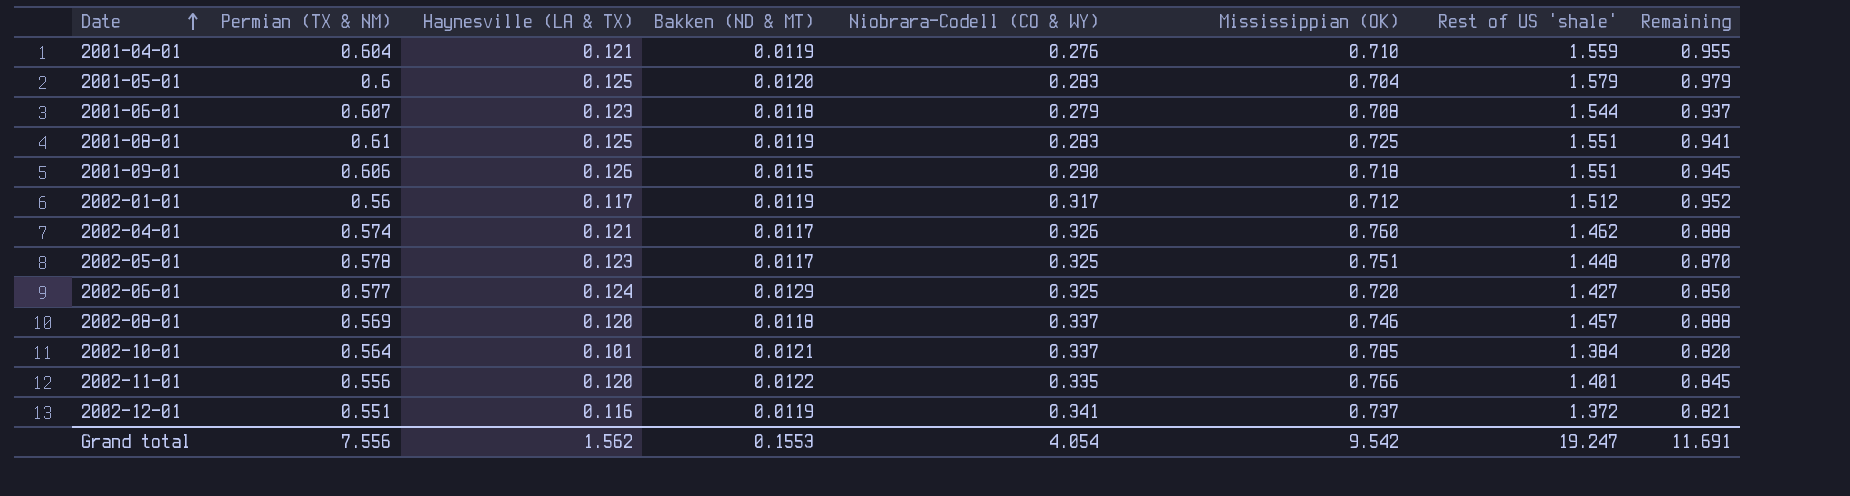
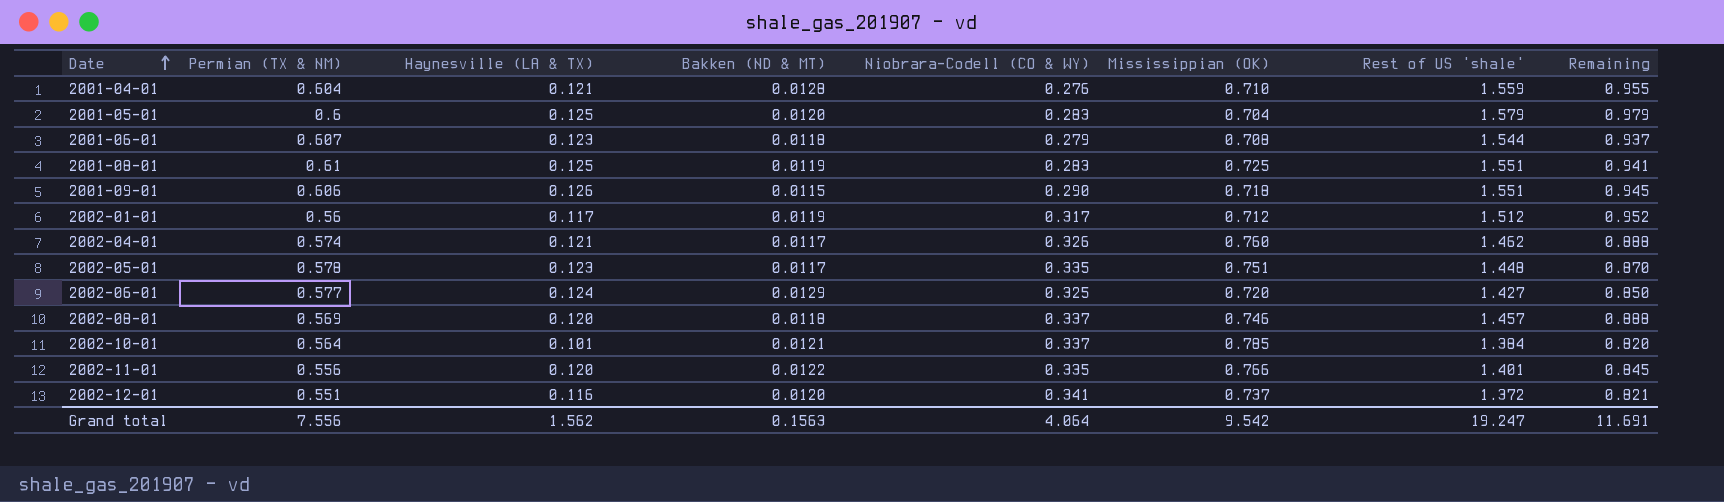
2001-04-01 | Bakken (ND & MT): 0.0119 -> 0.0128
2002-05-01 | Niobrara-Codell (CO & WY): 0.325 -> 0.335
2002-12-01 | Bakken (ND & MT): 0.0119 -> 0.0120
Grand total | Bakken (ND & MT): 0.1553 -> 0.1563
Grand total | Niobrara-Codell (CO & WY): 4.054 -> 4.064

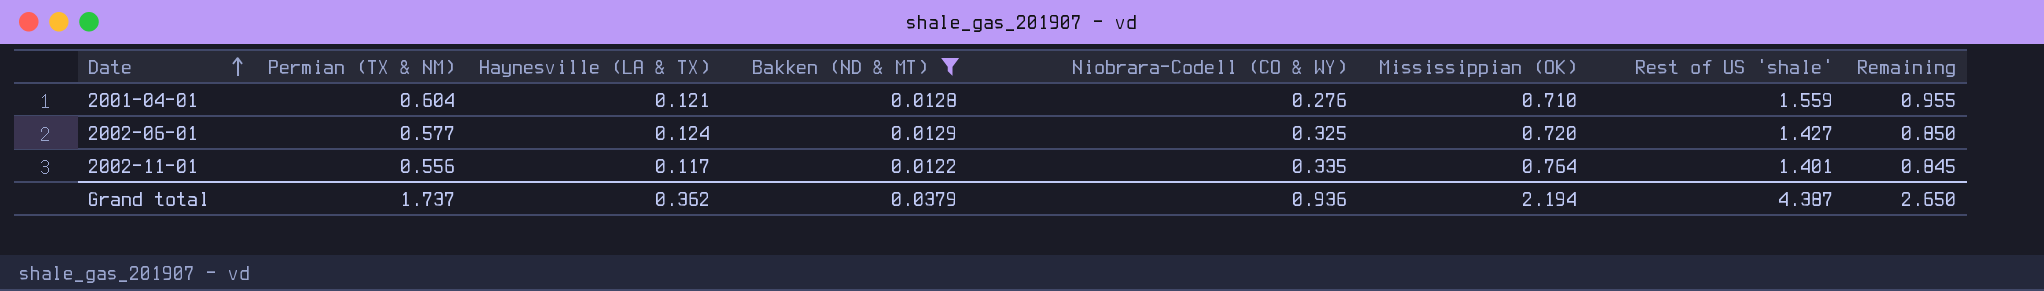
filter: none -> Bakken (ND & MT) >= 0.0122
2002-11-01 | Haynesville (LA & TX): 0.120 -> 0.117
2002-11-01 | Mississippian (OK): 0.766 -> 0.764
Grand total | Permian (TX & NM): 7.556 -> 1.737
Grand total | Haynesville (LA & TX): 1.562 -> 0.362
Grand total | Bakken (ND & MT): 0.1563 -> 0.0379
Grand total | Niobrara-Codell (CO & WY): 4.064 -> 0.936
Grand total | Mississippian (OK): 9.542 -> 2.194
Grand total | Rest of US 'shale': 19.247 -> 4.387
Grand total | Remaining: 11.691 -> 2.650

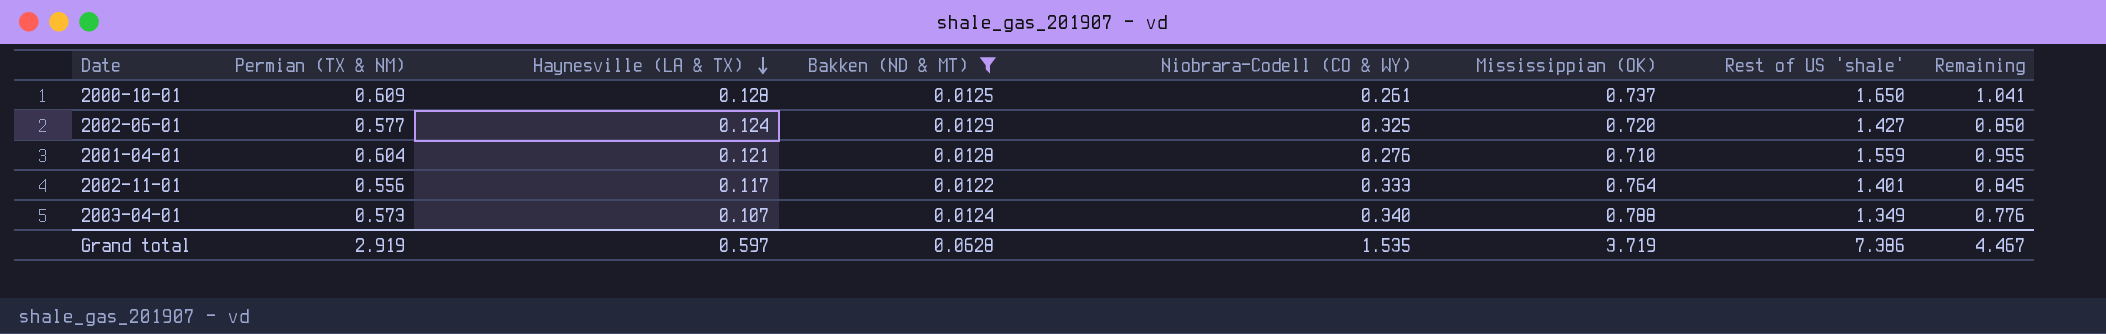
row order: Date ascending -> Haynesville (LA & TX) descending
row 2000-10-01: none -> 0.609 | 0.128 | 0.0125 | 0.261 | 0.737 | 1.650 | 1.041
2002-11-01 | Niobrara-Codell (CO & WY): 0.335 -> 0.333
row 2003-04-01: none -> 0.573 | 0.107 | 0.0124 | 0.340 | 0.788 | 1.349 | 0.776
Grand total | Permian (TX & NM): 1.737 -> 2.919
Grand total | Haynesville (LA & TX): 0.362 -> 0.597
Grand total | Bakken (ND & MT): 0.0379 -> 0.0628
Grand total | Niobrara-Codell (CO & WY): 0.936 -> 1.535
Grand total | Mississippian (OK): 2.194 -> 3.719
Grand total | Rest of US 'shale': 4.387 -> 7.386
Grand total | Remaining: 2.650 -> 4.467

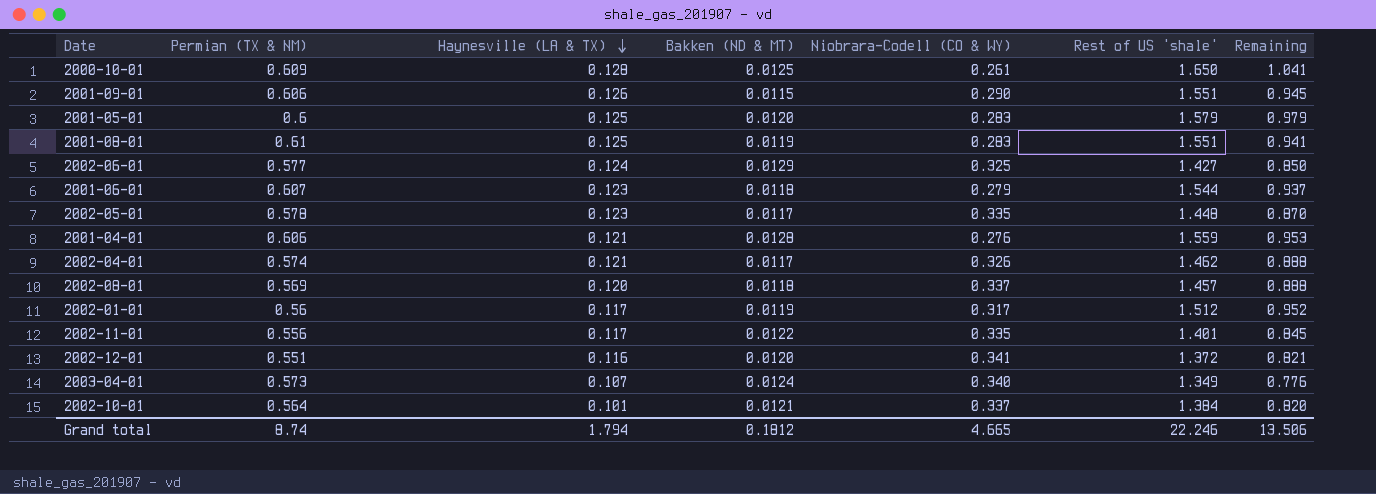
filter: Bakken (ND & MT) >= 0.0122 -> none
column Mississippian (OK) | position: 6 -> none
2001-04-01 | Permian (TX & NM): 0.604 -> 0.606
2001-04-01 | Remaining: 0.955 -> 0.953
2002-11-01 | Niobrara-Codell (CO & WY): 0.333 -> 0.335
Grand total | Permian (TX & NM): 2.919 -> 8.74
Grand total | Haynesville (LA & TX): 0.597 -> 1.794
Grand total | Bakken (ND & MT): 0.0628 -> 0.1812
Grand total | Niobrara-Codell (CO & WY): 1.535 -> 4.665
Grand total | Rest of US 'shale': 7.386 -> 22.246
Grand total | Remaining: 4.467 -> 13.506

